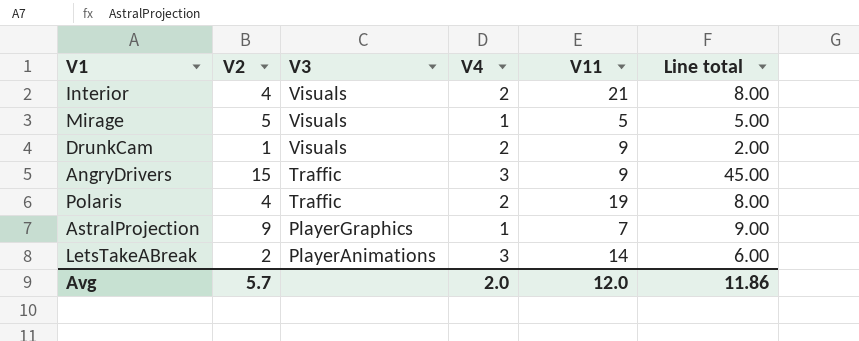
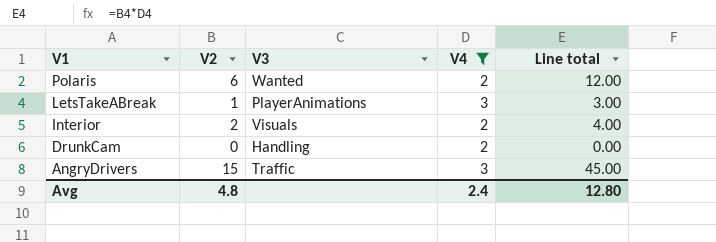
filter: none -> V4 != 1
row order: V3 descending -> V1 descending
column V11 | position: 5 -> none
Polaris | V2: 4 -> 6
Polaris | V3: Traffic -> Wanted
Polaris | Line total: 8.00 -> 12.00
LetsTakeABreak | V2: 2 -> 1
LetsTakeABreak | Line total: 6.00 -> 3.00
Interior | V2: 4 -> 2
Interior | Line total: 8.00 -> 4.00
DrunkCam | V2: 1 -> 0
DrunkCam | V3: Visuals -> Handling
DrunkCam | Line total: 2.00 -> 0.00
Avg | V2: 5.7 -> 4.8
Avg | V4: 2.0 -> 2.4
Avg | Line total: 11.86 -> 12.80

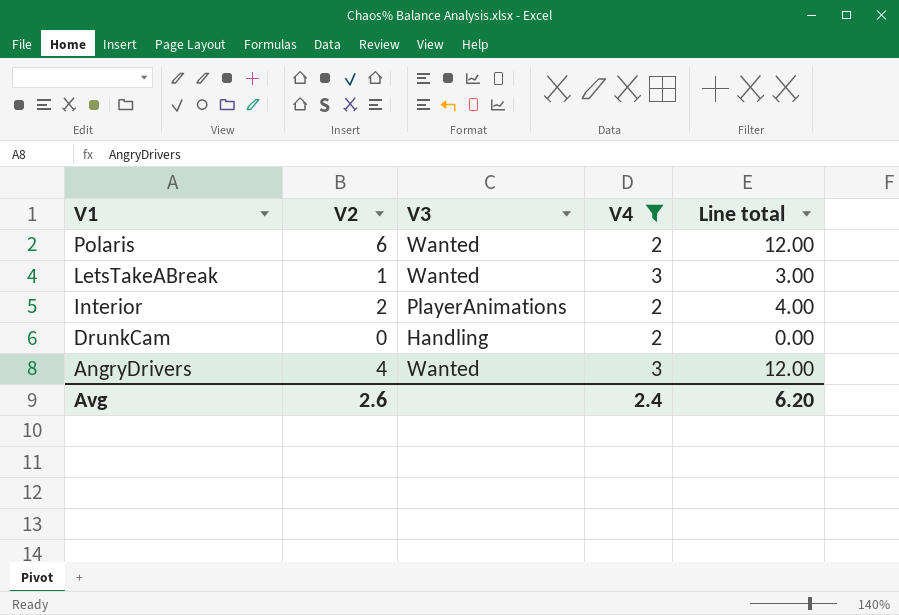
LetsTakeABreak | V3: PlayerAnimations -> Wanted
Interior | V3: Visuals -> PlayerAnimations
AngryDrivers | V2: 15 -> 4
AngryDrivers | V3: Traffic -> Wanted
AngryDrivers | Line total: 45.00 -> 12.00
Avg | V2: 4.8 -> 2.6
Avg | Line total: 12.80 -> 6.20

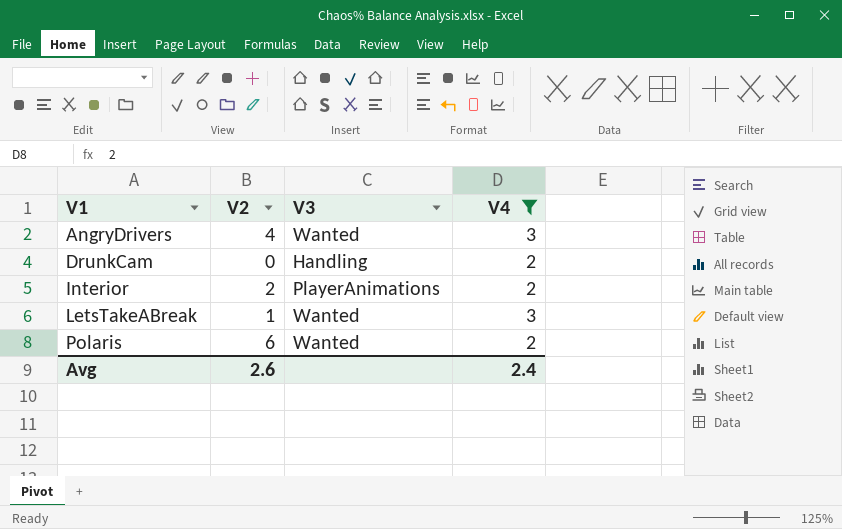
row order: V1 descending -> V1 ascending
column Line total | formula: [V2] * [V4] -> none

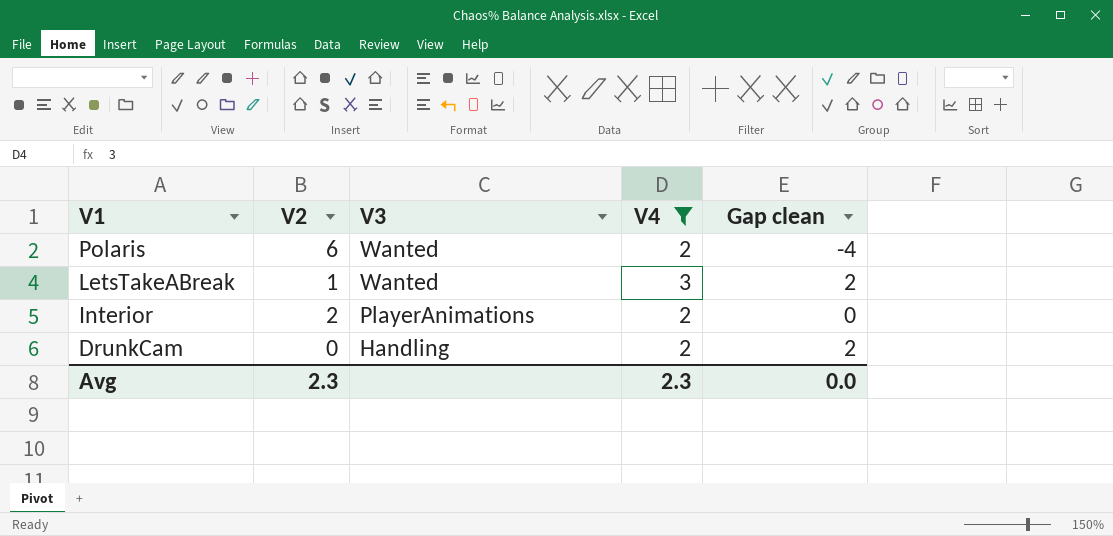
row order: V1 ascending -> V1 descending
column Gap clean | formula: none -> [V4] - [V2]
row AngryDrivers: 4 | Wanted | 3 -> none
Avg | V2: 2.6 -> 2.3
Avg | V4: 2.4 -> 2.3

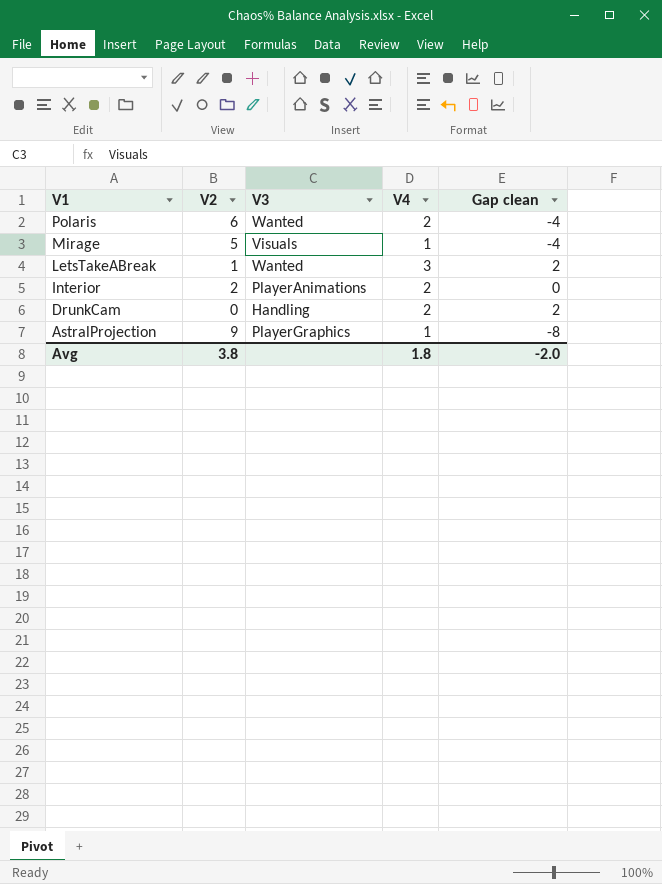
filter: V4 != 1 -> none
Avg | V2: 2.3 -> 3.8
Avg | V4: 2.3 -> 1.8
Avg | Gap clean: 0.0 -> -2.0

